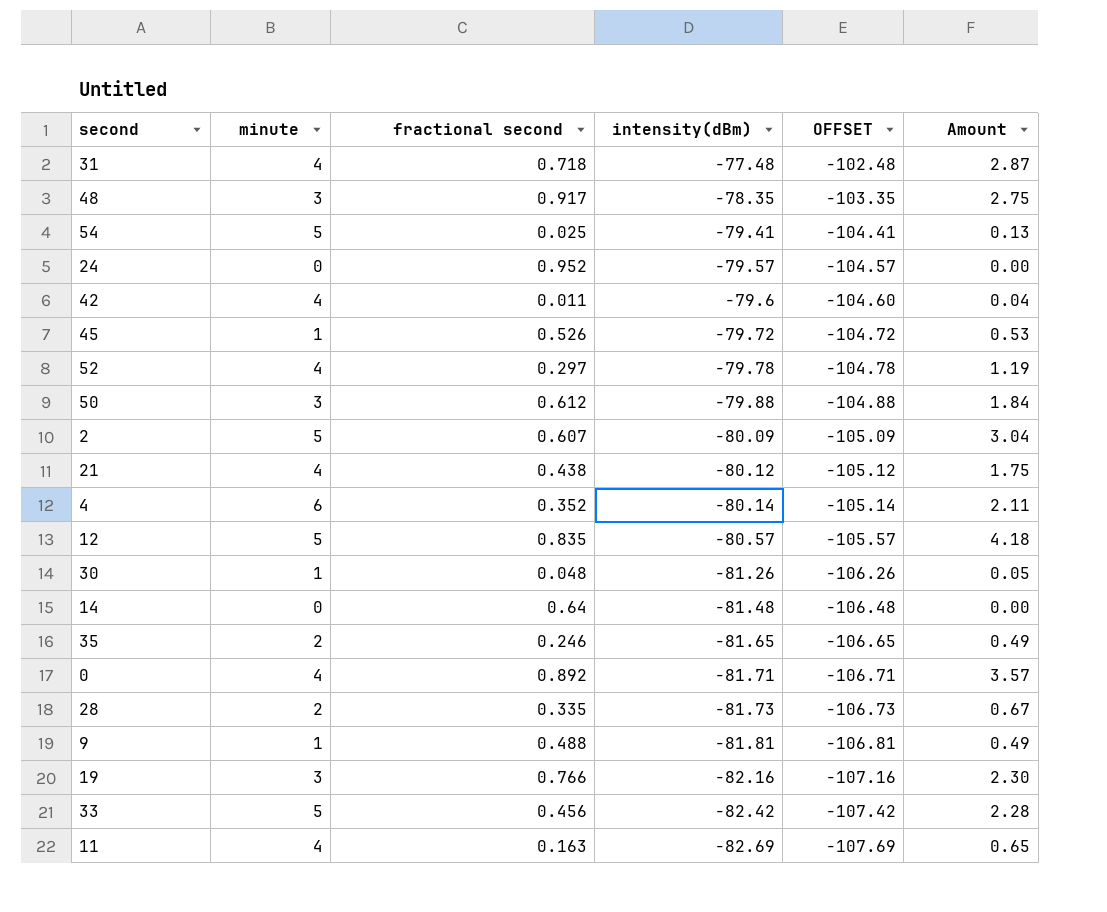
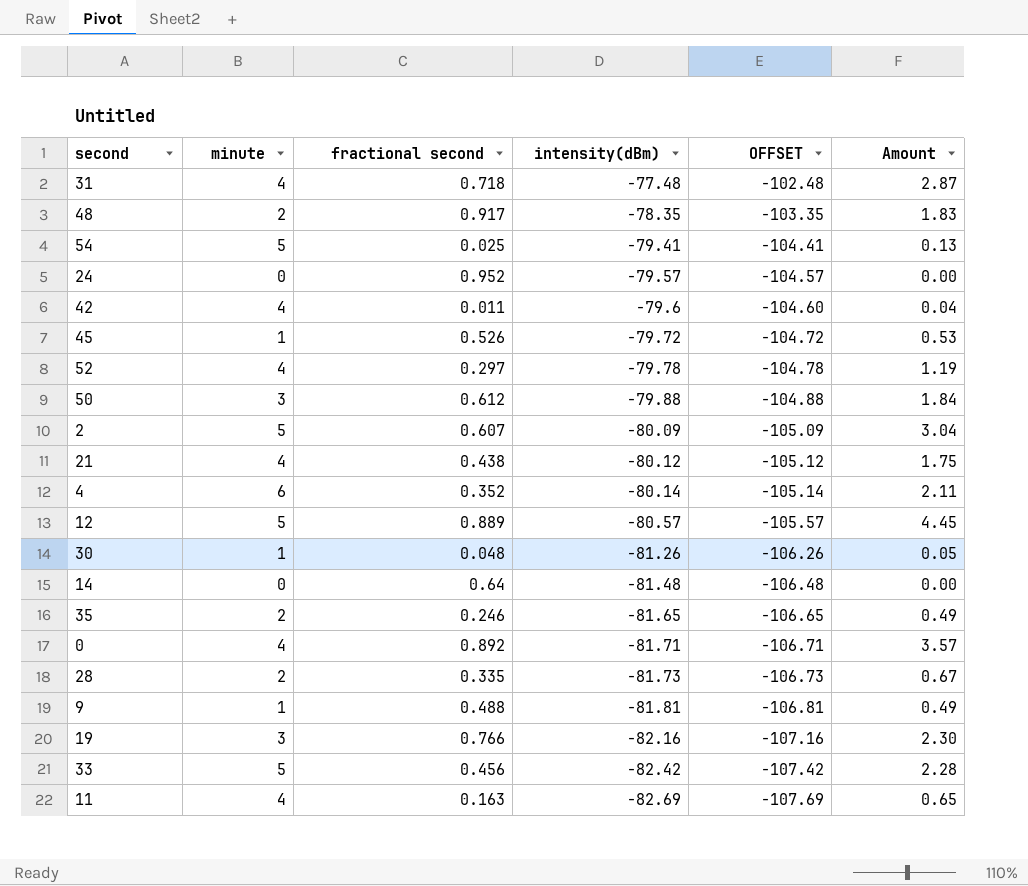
48 | minute: 3 -> 2
48 | Amount: 2.75 -> 1.83
12 | fractional second: 0.835 -> 0.889
12 | Amount: 4.18 -> 4.45

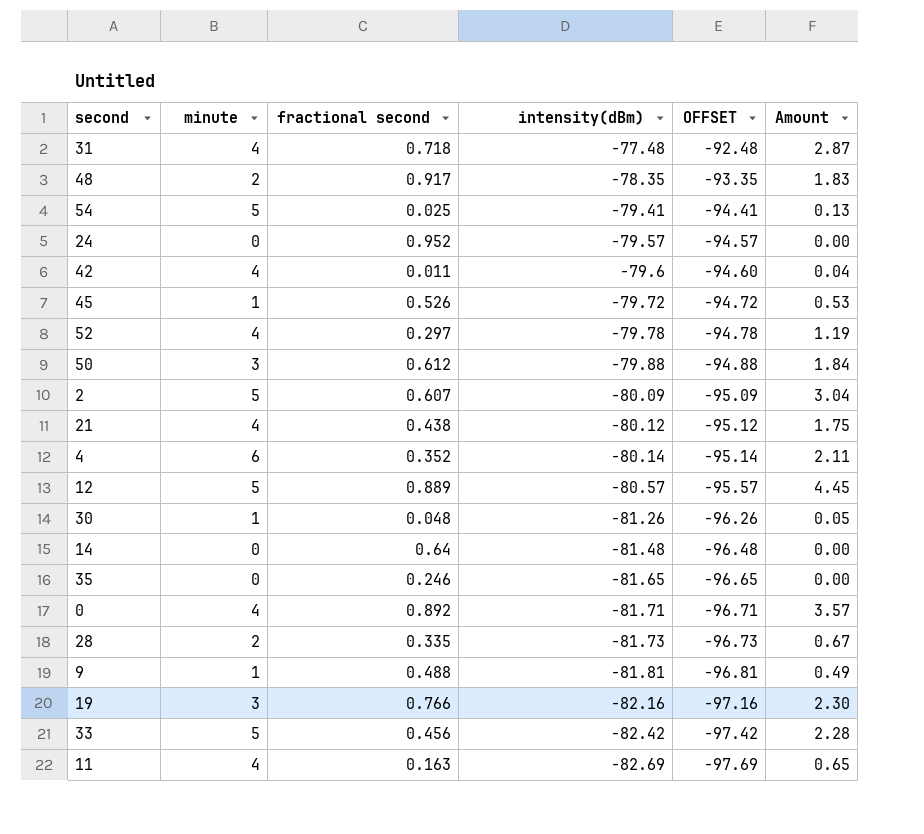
column OFFSET | formula: [intensity(dBm)] - 25 -> [intensity(dBm)] - 15
35 | minute: 2 -> 0
35 | Amount: 0.49 -> 0.00

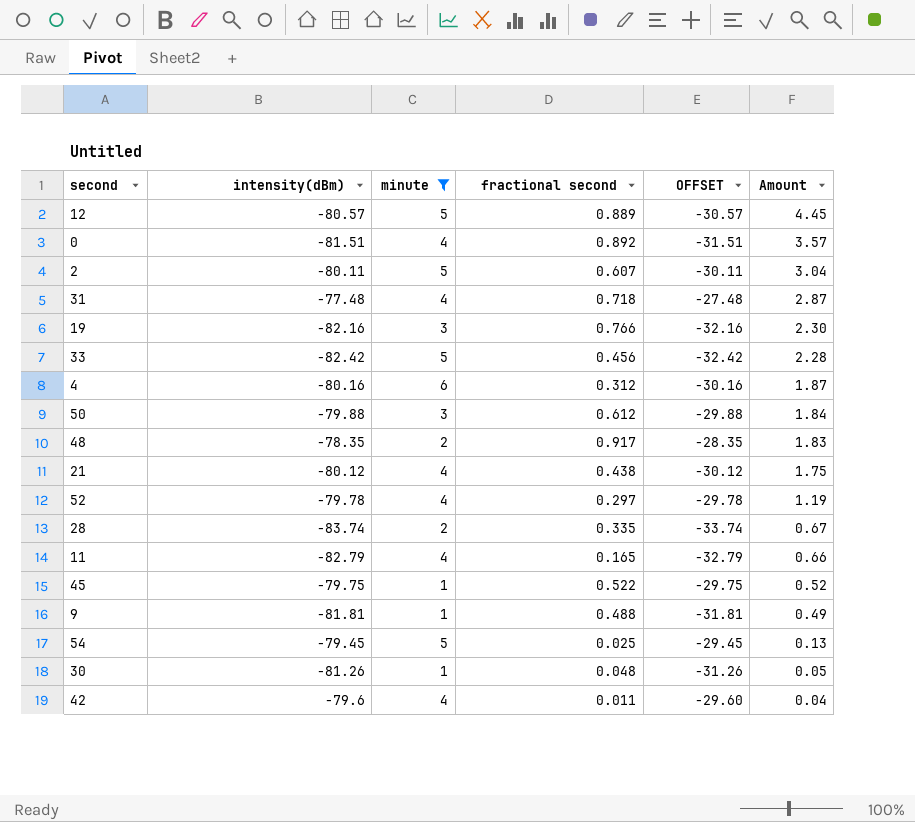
filter: none -> minute != 0
row order: intensity(dBm) descending -> Amount descending
column intensity(dBm) | position: 4 -> 2
column OFFSET | formula: [intensity(dBm)] - 15 -> [intensity(dBm)] + 50
0 | intensity(dBm): -81.71 -> -81.51
2 | intensity(dBm): -80.09 -> -80.11
4 | intensity(dBm): -80.14 -> -80.16
4 | fractional second: 0.352 -> 0.312
4 | Amount: 2.11 -> 1.87
28 | intensity(dBm): -81.73 -> -83.74
11 | intensity(dBm): -82.69 -> -82.79
11 | fractional second: 0.163 -> 0.165
11 | Amount: 0.65 -> 0.66
45 | intensity(dBm): -79.72 -> -79.75
45 | fractional second: 0.526 -> 0.522
45 | Amount: 0.53 -> 0.52
54 | intensity(dBm): -79.41 -> -79.45

